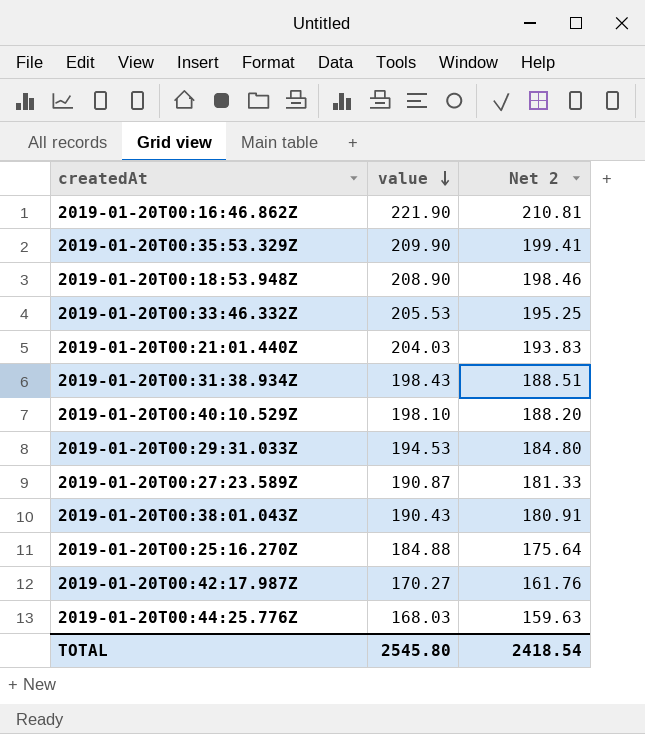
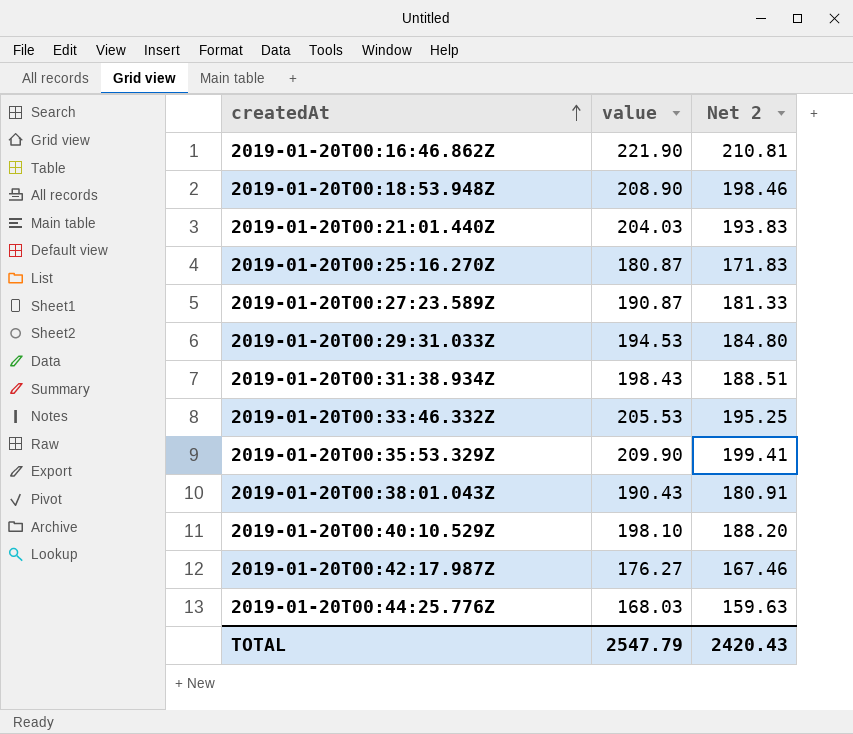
row order: value descending -> createdAt ascending
2019-01-20T00:25:16.270Z | value: 184.88 -> 180.87
2019-01-20T00:25:16.270Z | Net 2: 175.64 -> 171.83
2019-01-20T00:42:17.987Z | value: 170.27 -> 176.27
2019-01-20T00:42:17.987Z | Net 2: 161.76 -> 167.46
TOTAL | value: 2545.80 -> 2547.79
TOTAL | Net 2: 2418.54 -> 2420.43

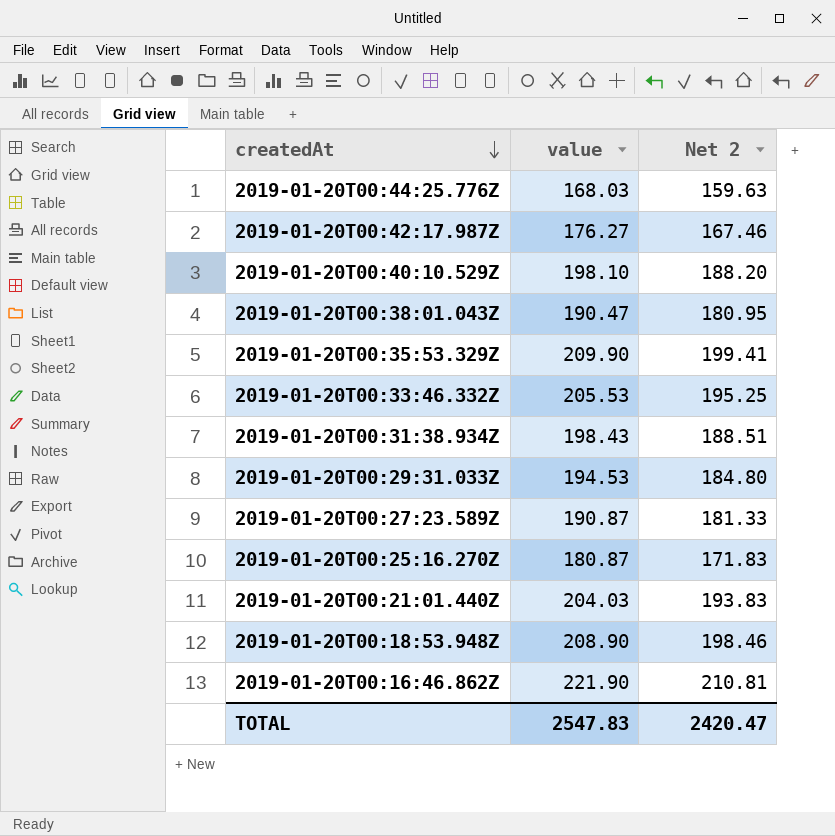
row order: createdAt ascending -> createdAt descending
2019-01-20T00:38:01.043Z | value: 190.43 -> 190.47
2019-01-20T00:38:01.043Z | Net 2: 180.91 -> 180.95
TOTAL | value: 2547.79 -> 2547.83
TOTAL | Net 2: 2420.43 -> 2420.47

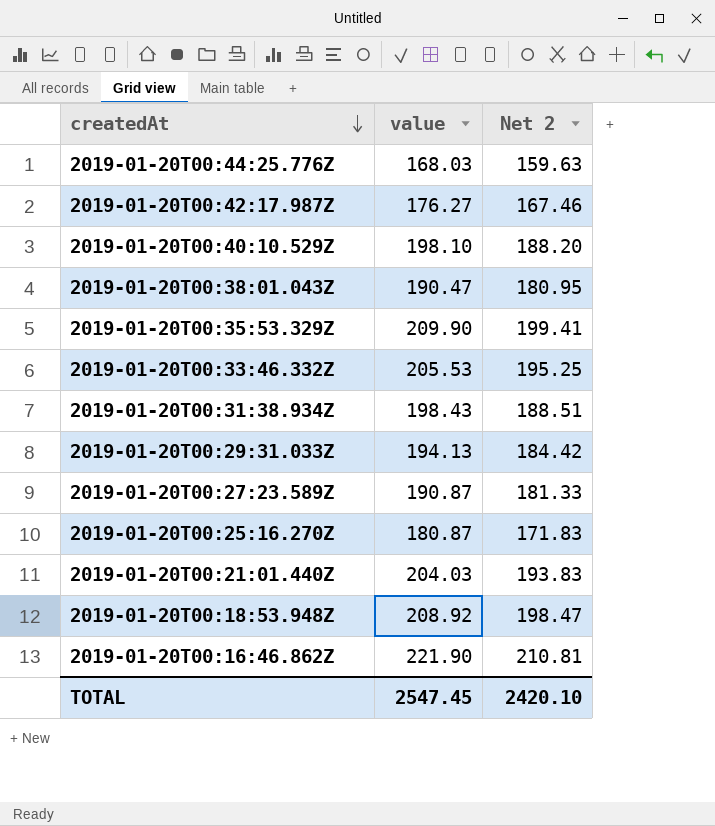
2019-01-20T00:29:31.033Z | value: 194.53 -> 194.13
2019-01-20T00:29:31.033Z | Net 2: 184.80 -> 184.42
2019-01-20T00:18:53.948Z | value: 208.90 -> 208.92
2019-01-20T00:18:53.948Z | Net 2: 198.46 -> 198.47
TOTAL | value: 2547.83 -> 2547.45
TOTAL | Net 2: 2420.47 -> 2420.10

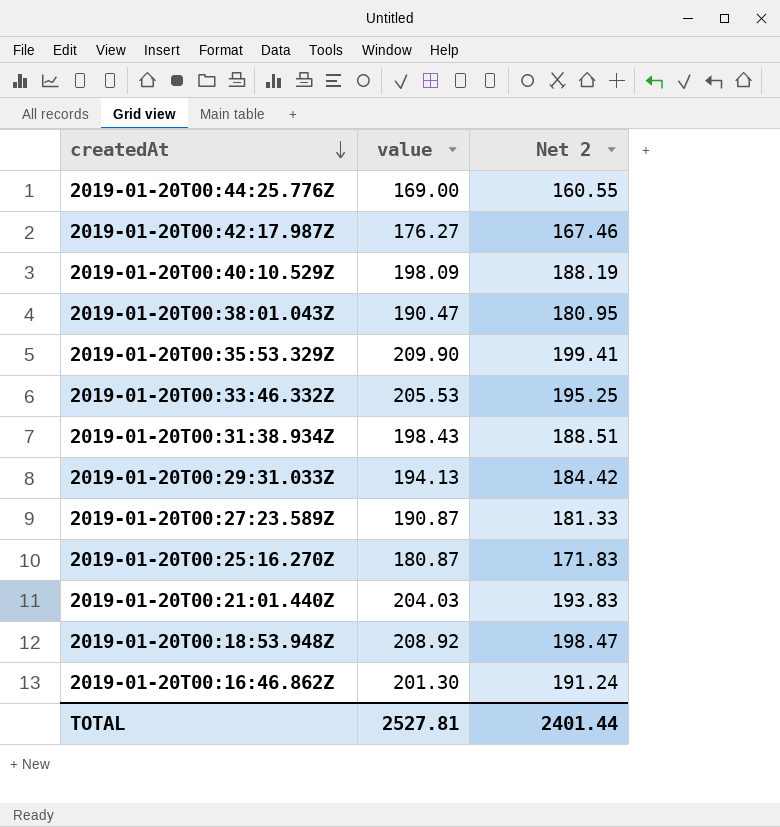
2019-01-20T00:44:25.776Z | value: 168.03 -> 169.00
2019-01-20T00:44:25.776Z | Net 2: 159.63 -> 160.55
2019-01-20T00:40:10.529Z | value: 198.10 -> 198.09
2019-01-20T00:40:10.529Z | Net 2: 188.20 -> 188.19
2019-01-20T00:16:46.862Z | value: 221.90 -> 201.30
2019-01-20T00:16:46.862Z | Net 2: 210.81 -> 191.24
TOTAL | value: 2547.45 -> 2527.81
TOTAL | Net 2: 2420.10 -> 2401.44

